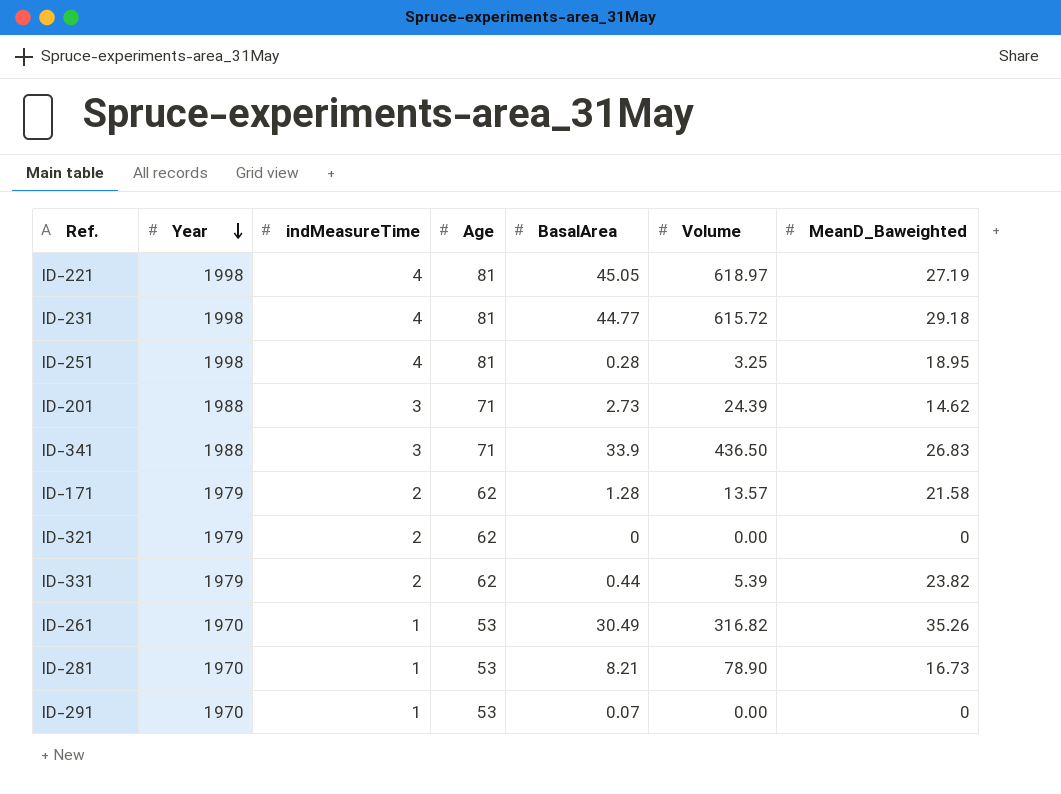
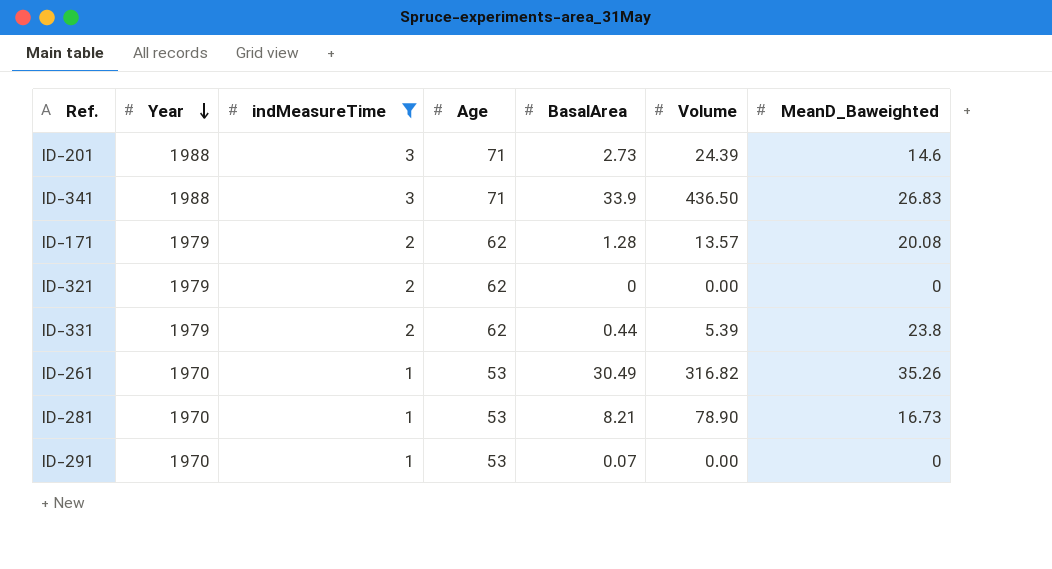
filter: none -> indMeasureTime != 4
ID-201 | MeanD_Baweighted: 14.62 -> 14.6
ID-171 | MeanD_Baweighted: 21.58 -> 20.08
ID-331 | MeanD_Baweighted: 23.82 -> 23.8

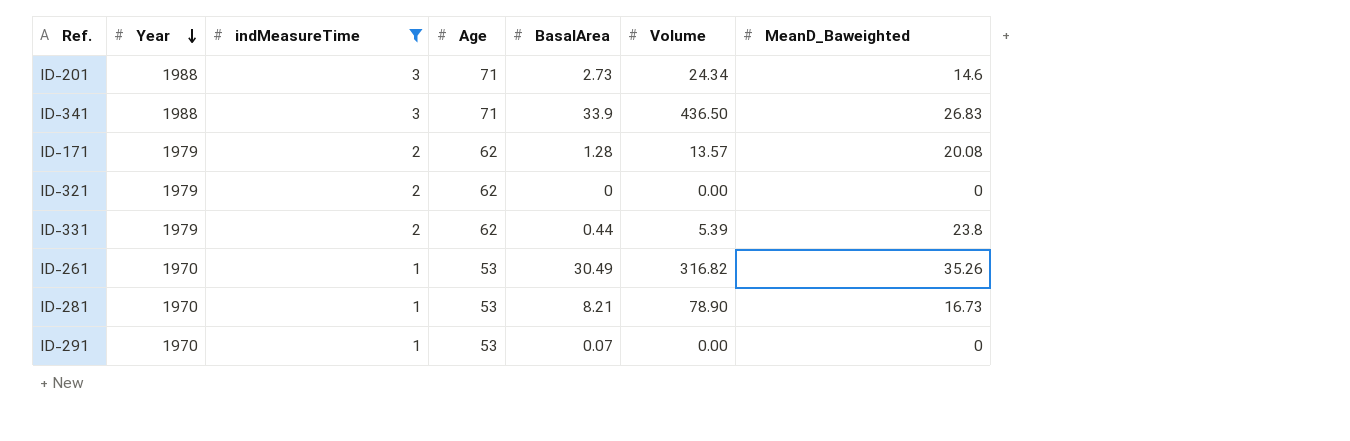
ID-201 | Volume: 24.39 -> 24.34

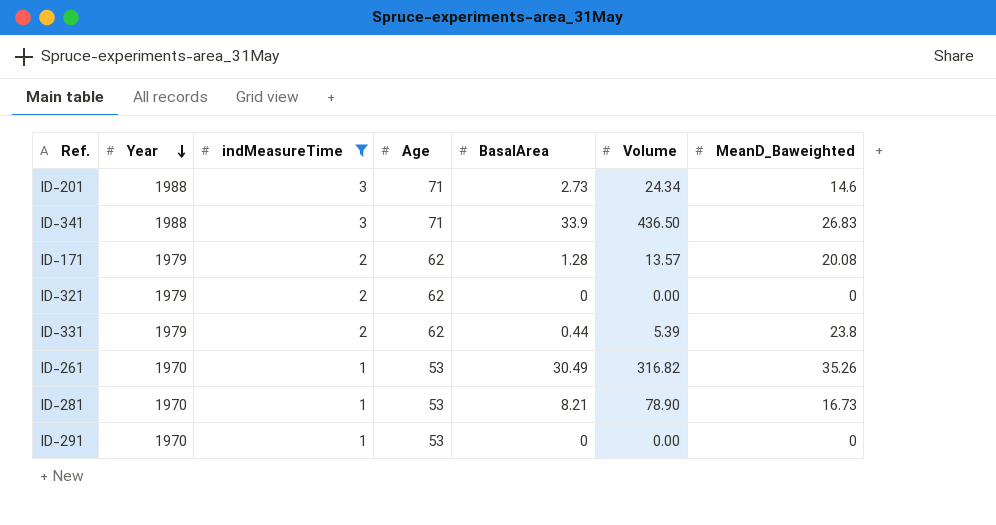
ID-291 | BasalArea: 0.07 -> 0

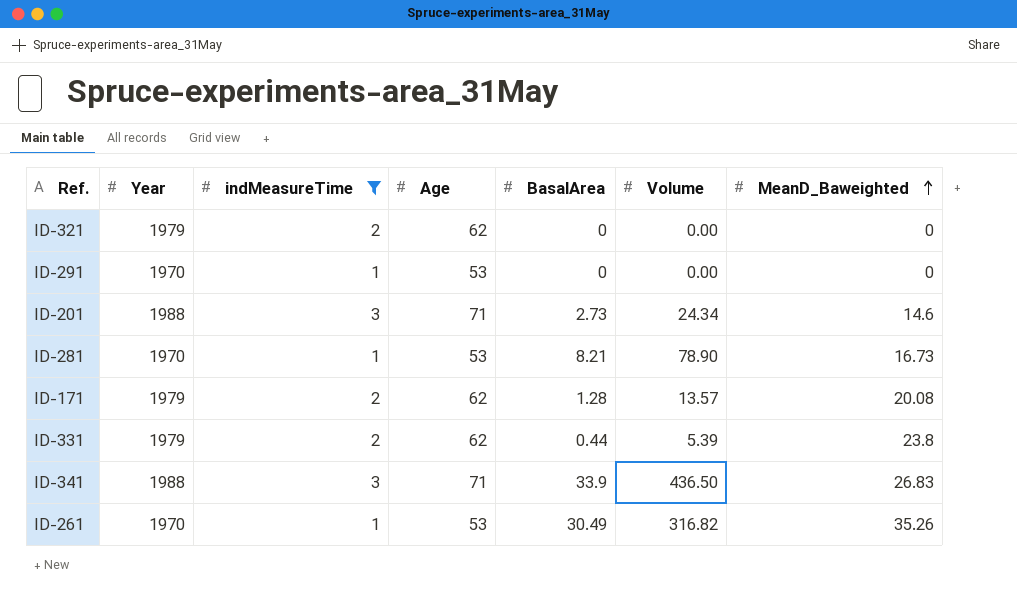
row order: Year descending -> MeanD_Baweighted ascending

